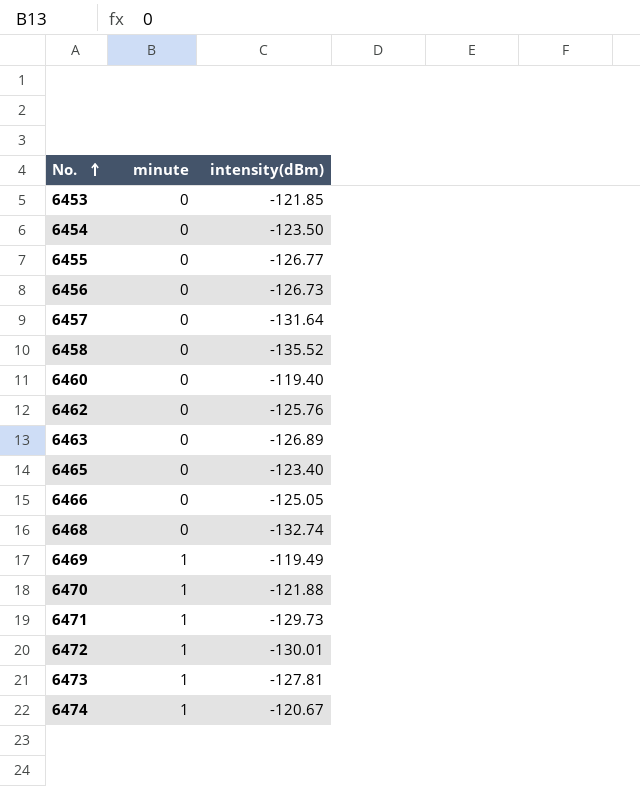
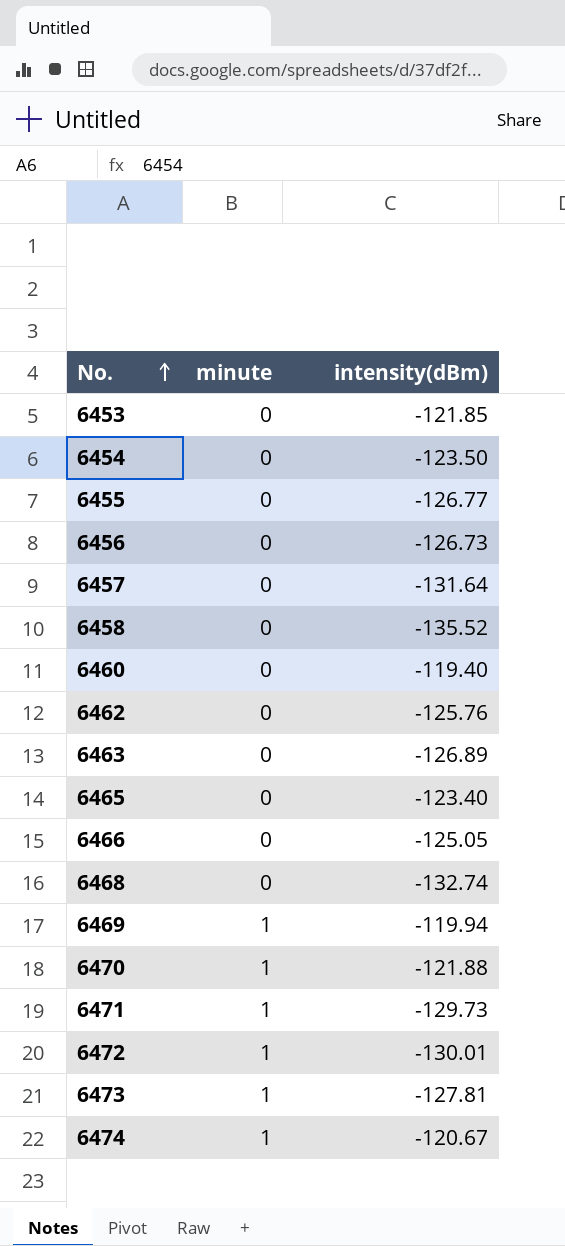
6469 | intensity(dBm): -119.49 -> -119.94

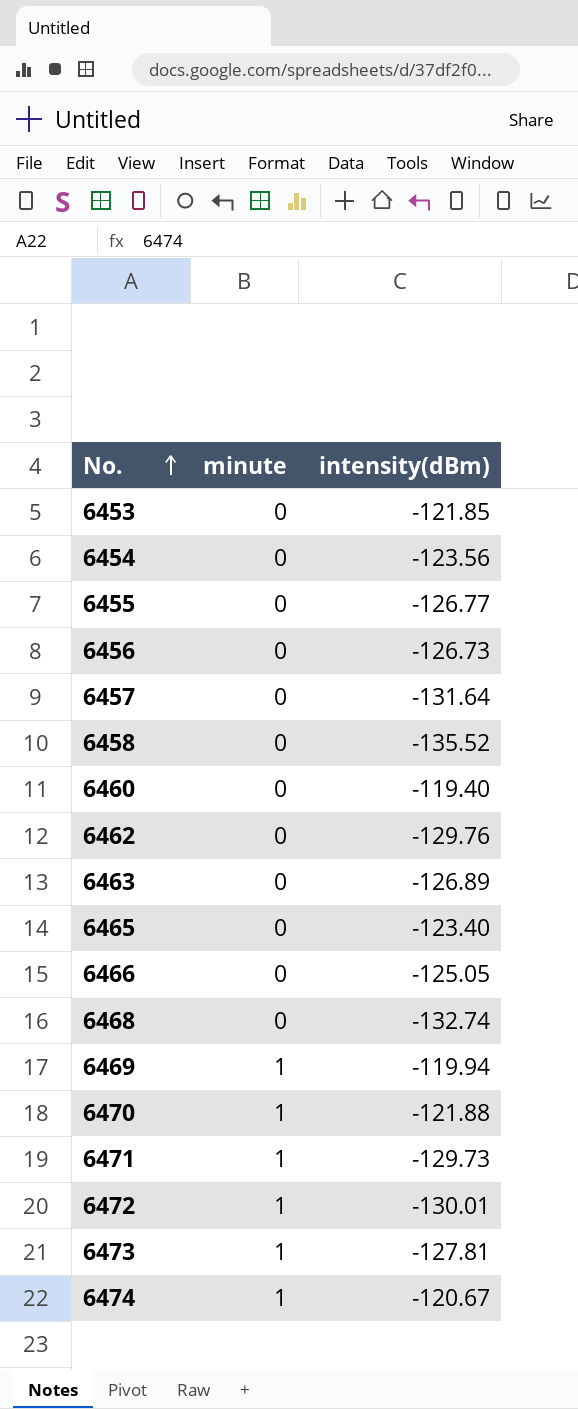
6454 | intensity(dBm): -123.50 -> -123.56
6462 | intensity(dBm): -125.76 -> -129.76

